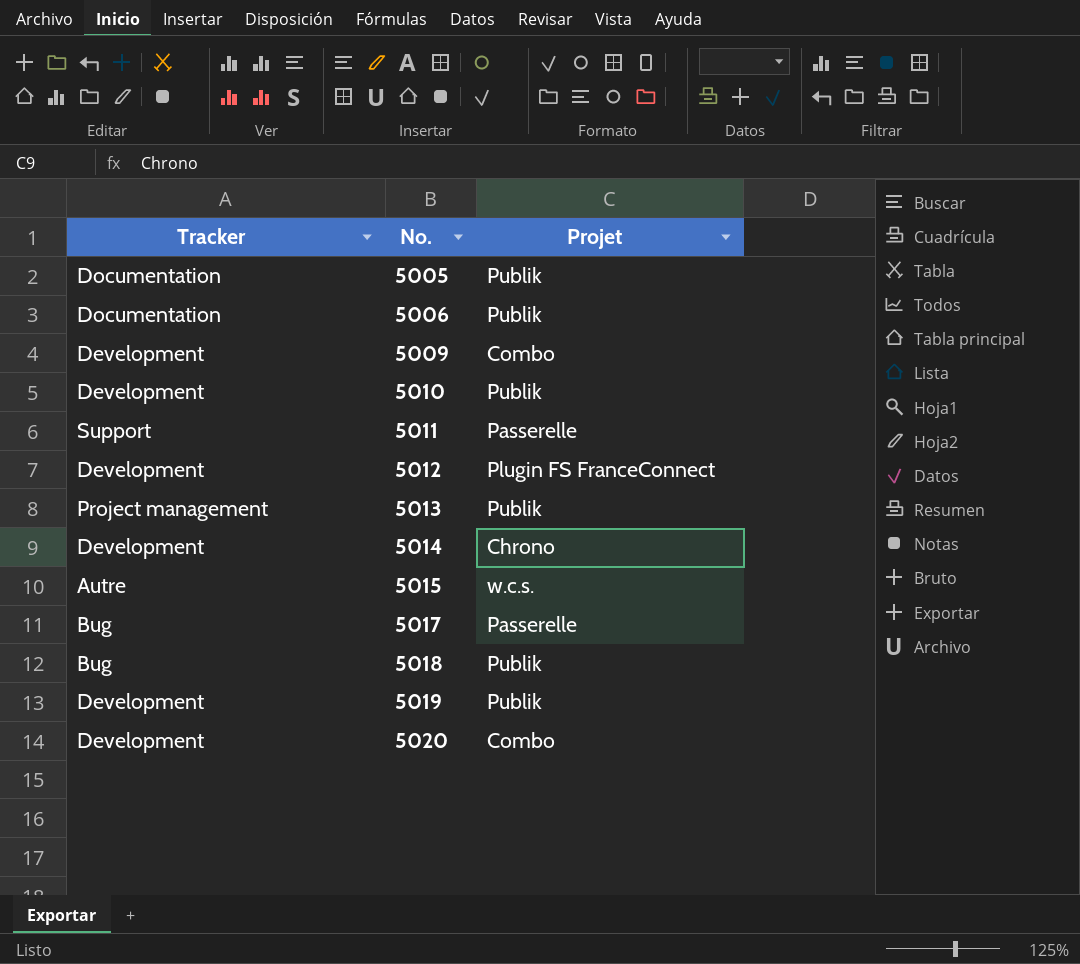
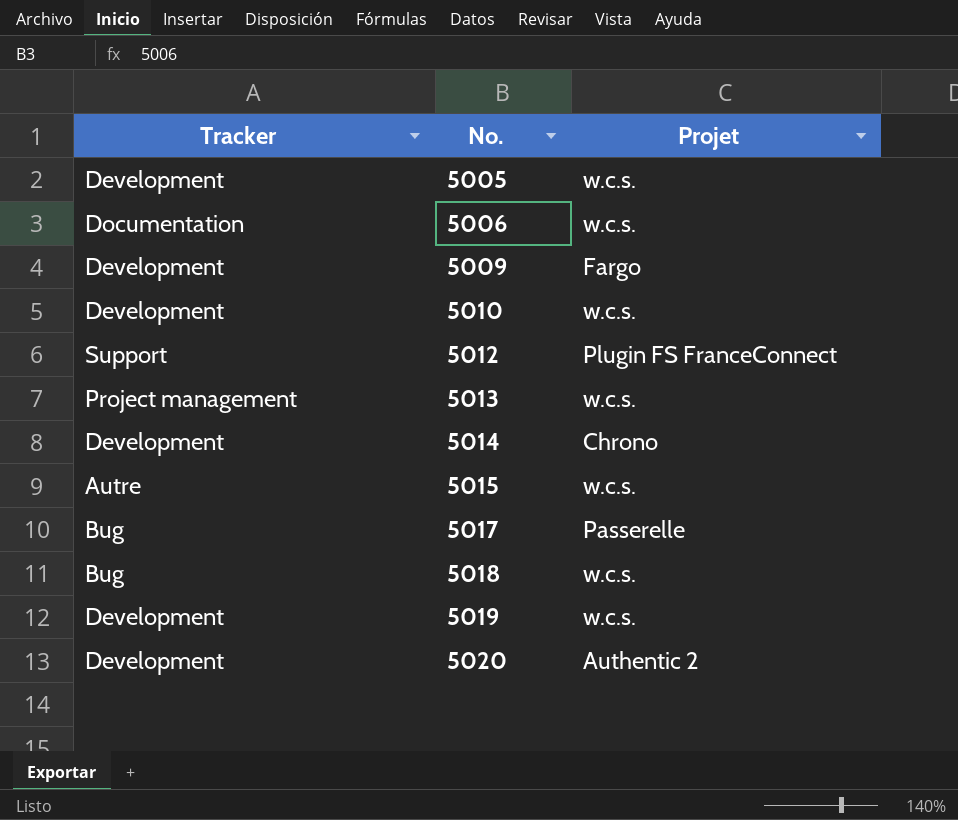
row 5011: Support | Passerelle -> none
5005 | Tracker: Documentation -> Development
5005 | Projet: Publik -> w.c.s.
5006 | Projet: Publik -> w.c.s.
5009 | Projet: Combo -> Fargo
5010 | Projet: Publik -> w.c.s.
5012 | Tracker: Development -> Support
5013 | Projet: Publik -> w.c.s.
5018 | Projet: Publik -> w.c.s.
5019 | Projet: Publik -> w.c.s.
5020 | Projet: Combo -> Authentic 2

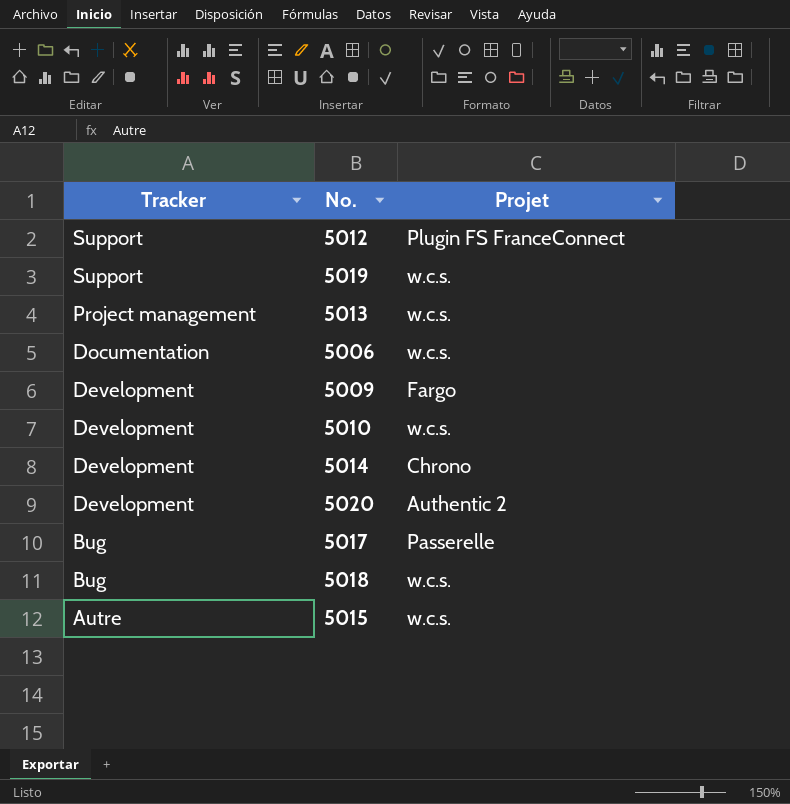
row order: No. ascending -> Tracker descending
row 5005: Development | w.c.s. -> none
5019 | Tracker: Development -> Support

